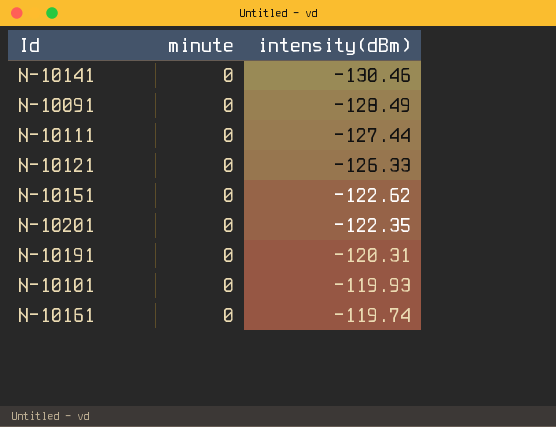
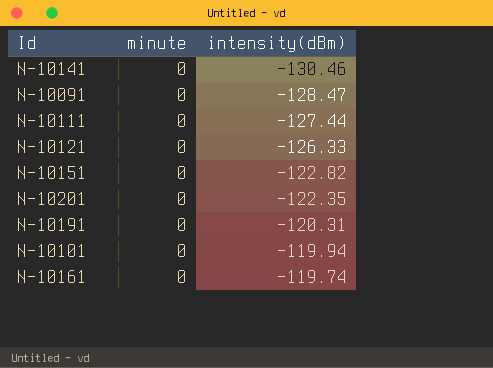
N-10091 | intensity(dBm): -128.49 -> -128.47
N-10151 | intensity(dBm): -122.62 -> -122.82
N-10101 | intensity(dBm): -119.93 -> -119.94

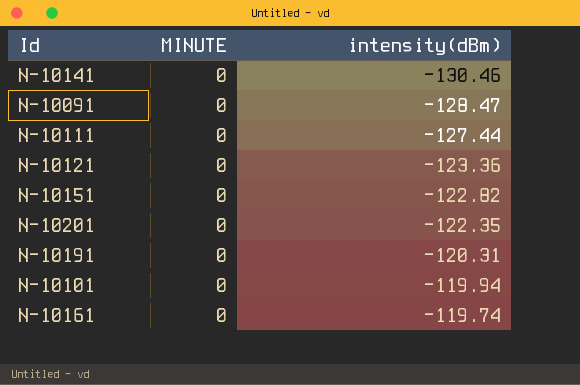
column name: minute -> MINUTE
N-10121 | intensity(dBm): -126.33 -> -123.36

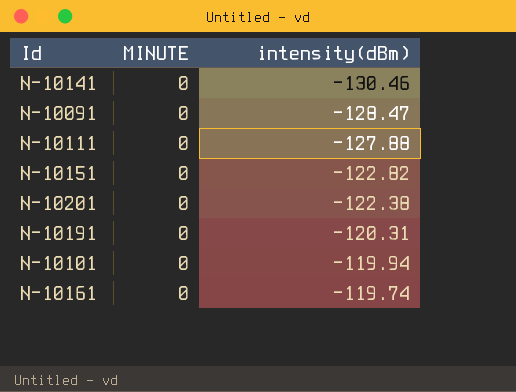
row N-10121: 0 | -123.36 -> none
N-10111 | intensity(dBm): -127.44 -> -127.88
N-10201 | intensity(dBm): -122.35 -> -122.38

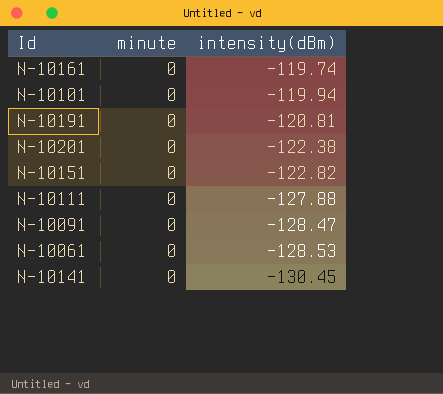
row order: intensity(dBm) ascending -> intensity(dBm) descending
column name: MINUTE -> minute
N-10191 | intensity(dBm): -120.31 -> -120.81
row N-10061: none -> 0 | -128.53
N-10141 | intensity(dBm): -130.46 -> -130.45

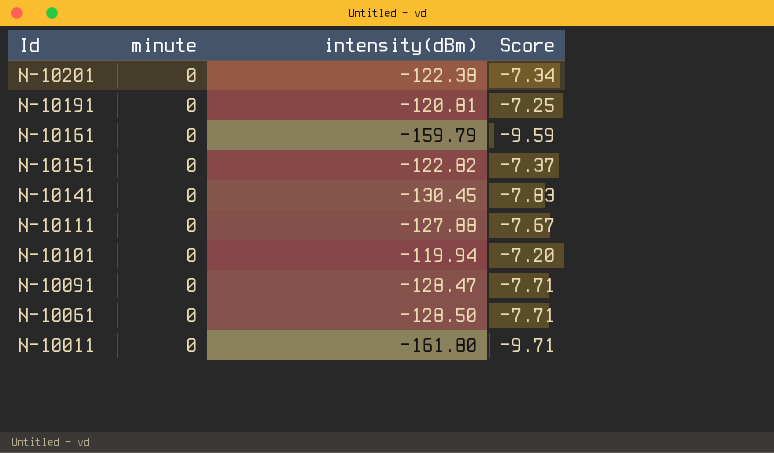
row order: intensity(dBm) descending -> Id descending
column Score | formula: none -> [intensity(dBm)] * 0.06
N-10161 | intensity(dBm): -119.74 -> -159.79
N-10061 | intensity(dBm): -128.53 -> -128.50
row N-10011: none -> 0 | -161.80 | -9.71

